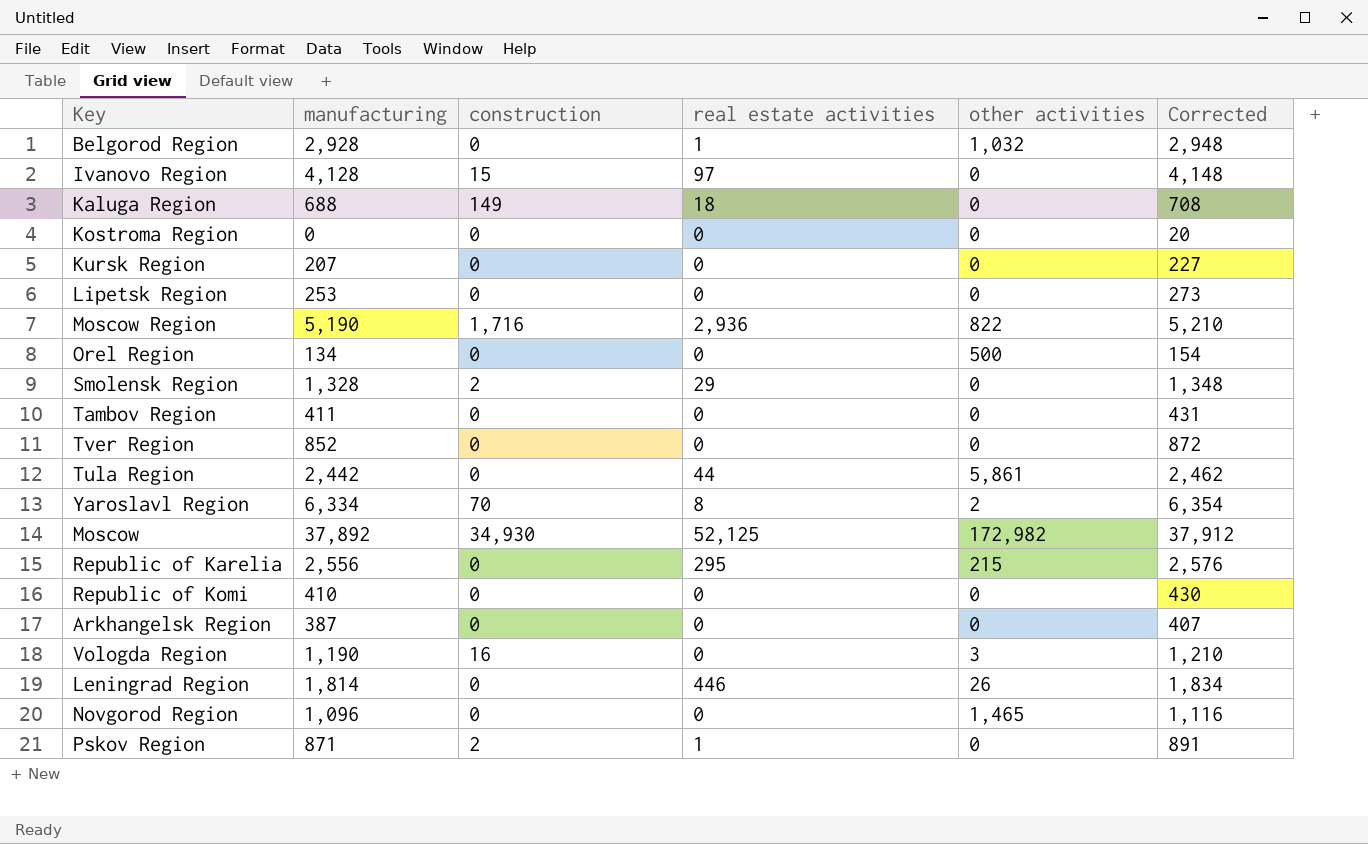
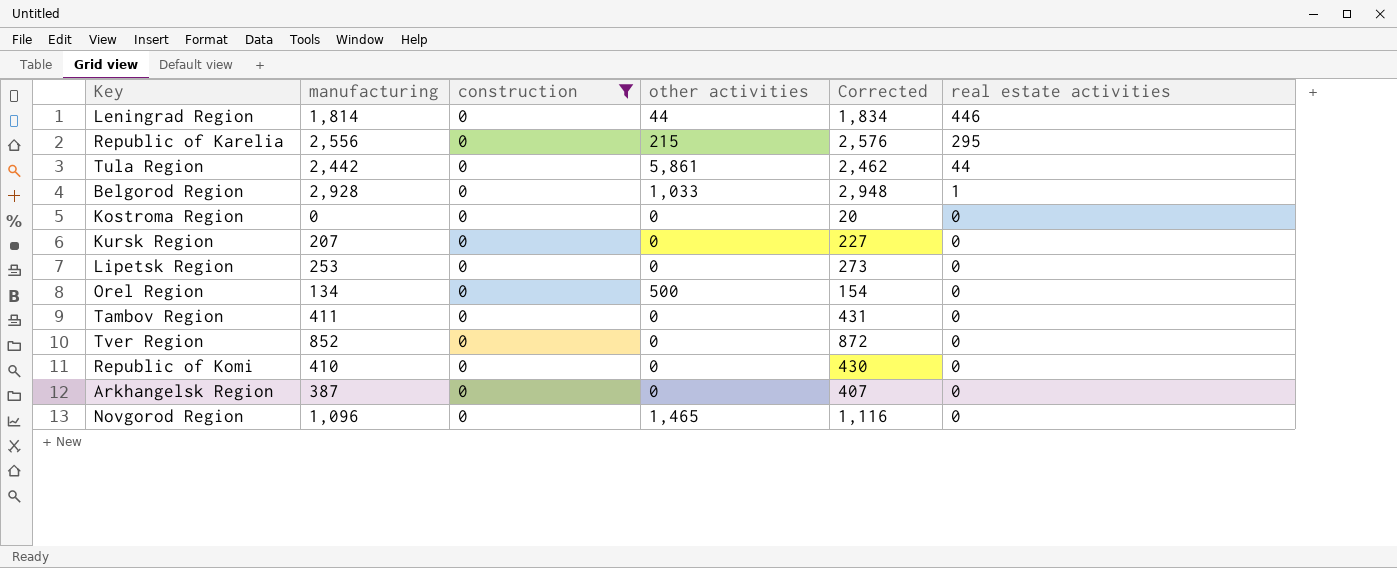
filter: none -> construction = 0
row order: none -> real estate activities descending
column real estate activities | position: 4 -> 6
Leningrad Region | other activities: 26 -> 44
Belgorod Region | other activities: 1,032 -> 1,033

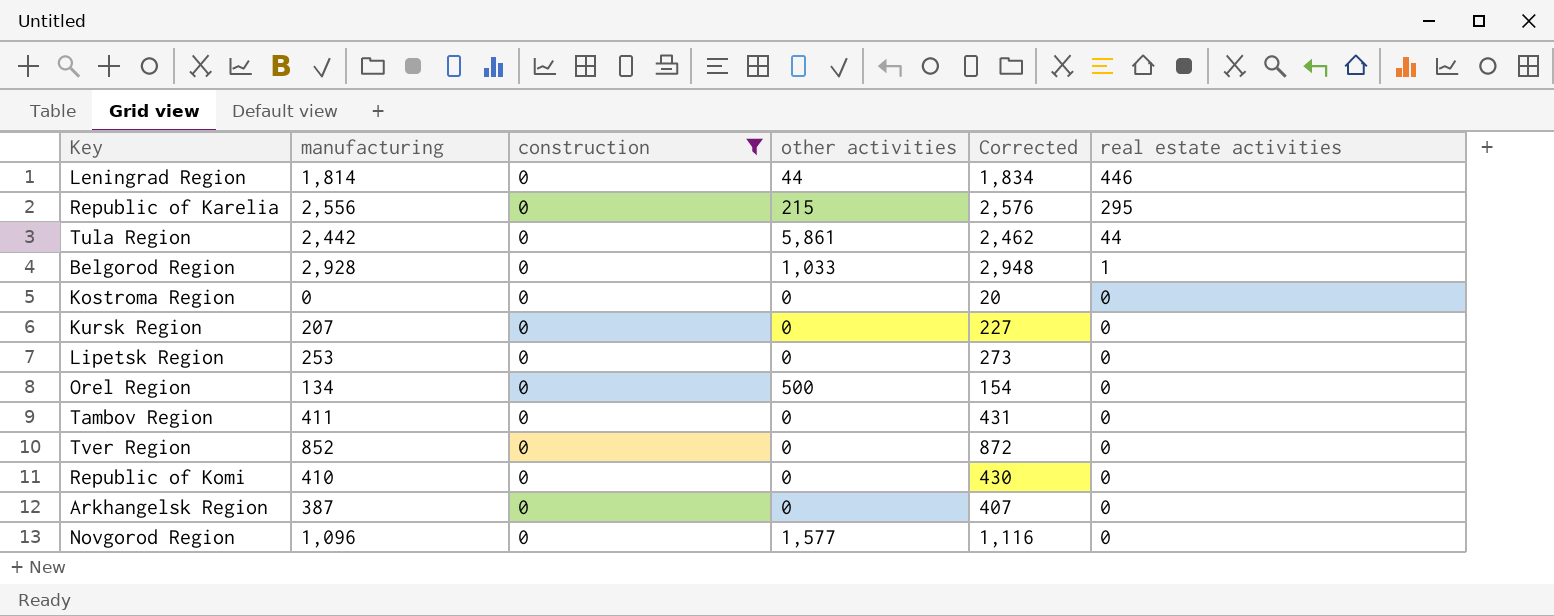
Novgorod Region | other activities: 1,465 -> 1,577

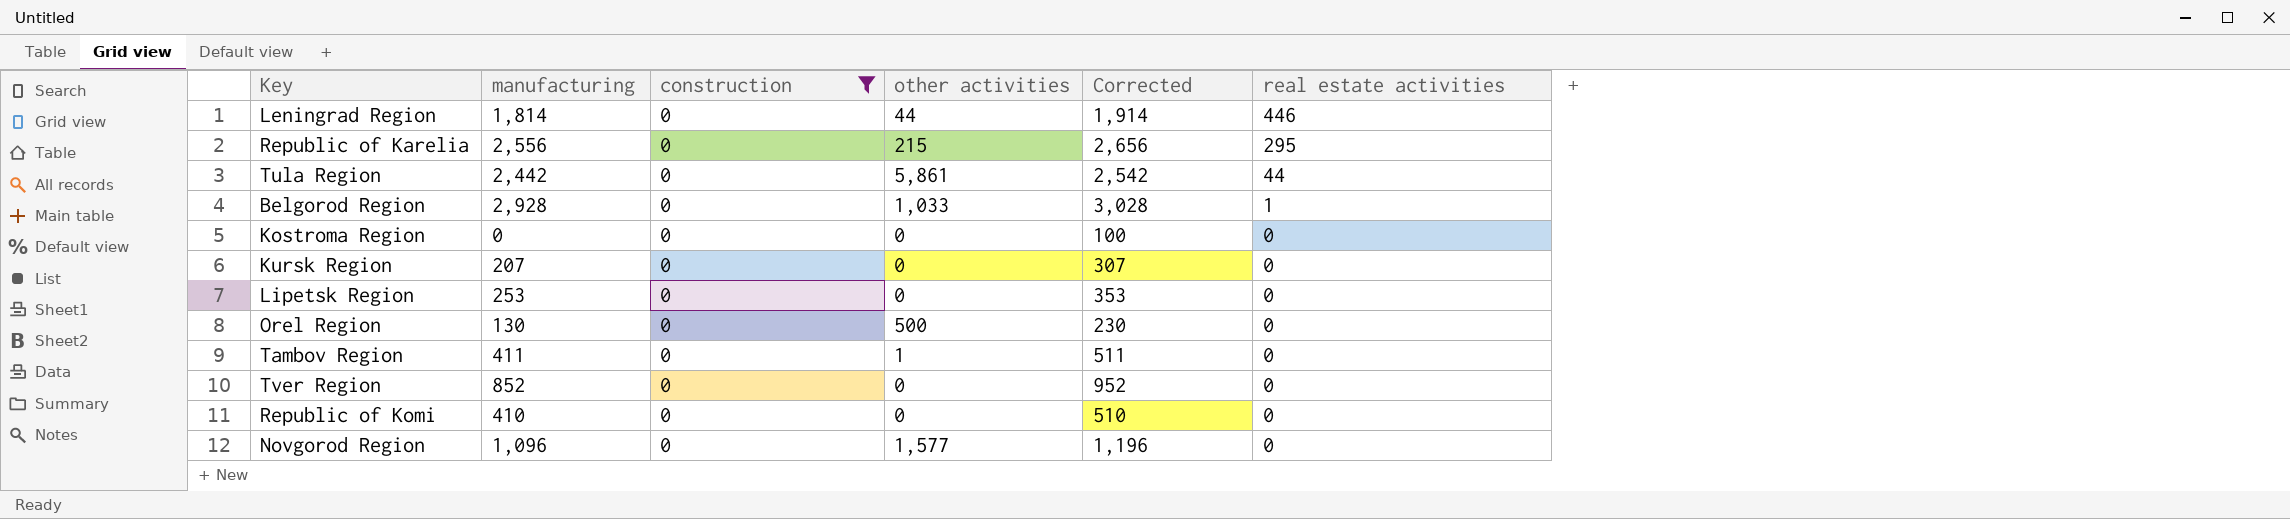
column Corrected | formula: [manufacturing] + 20 -> [manufacturing] + 100
row Arkhangelsk Region: 387 | 0 | 0 | 407 | 0 -> none
Orel Region | manufacturing: 134 -> 130
Tambov Region | other activities: 0 -> 1

